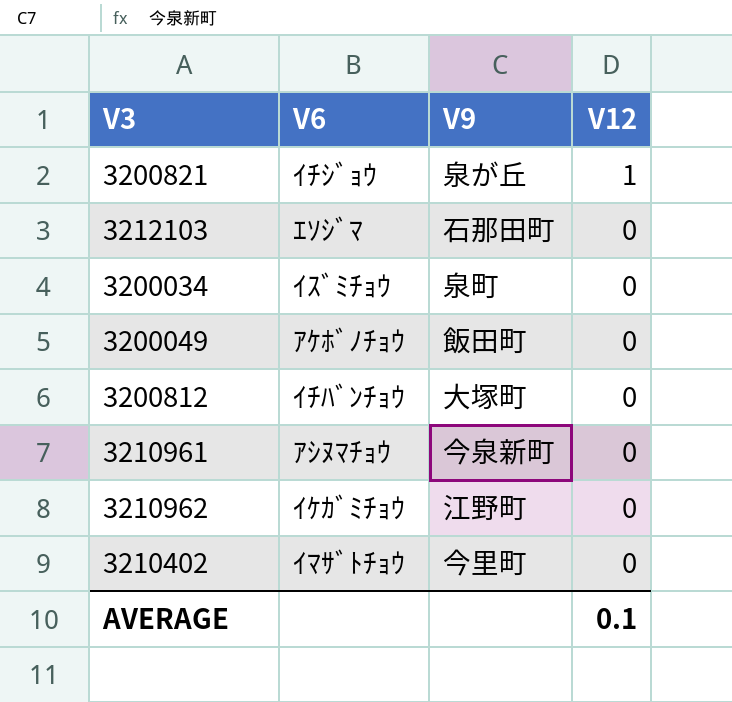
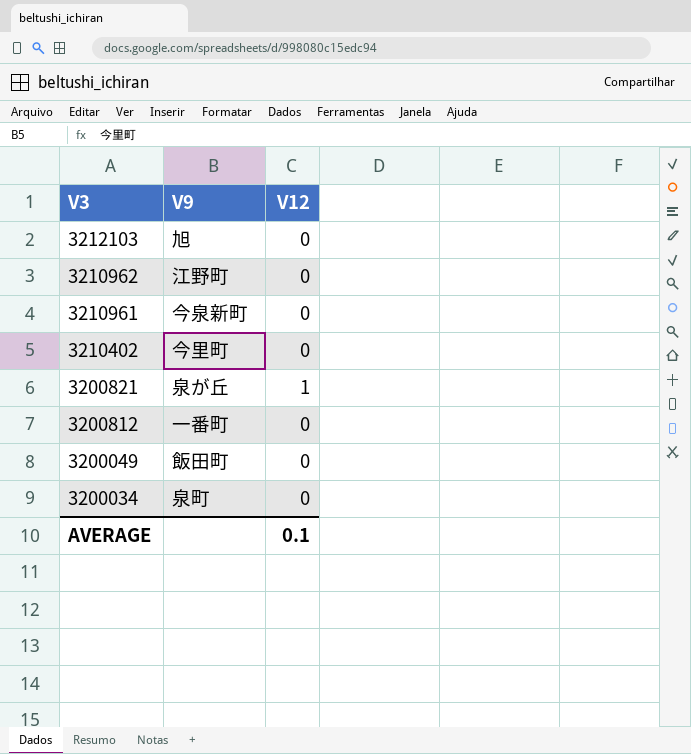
row order: V12 descending -> V3 descending
column V6 | position: 2 -> none
3212103 | V9: 石那田町 -> 旭
3200812 | V9: 大塚町 -> 一番町

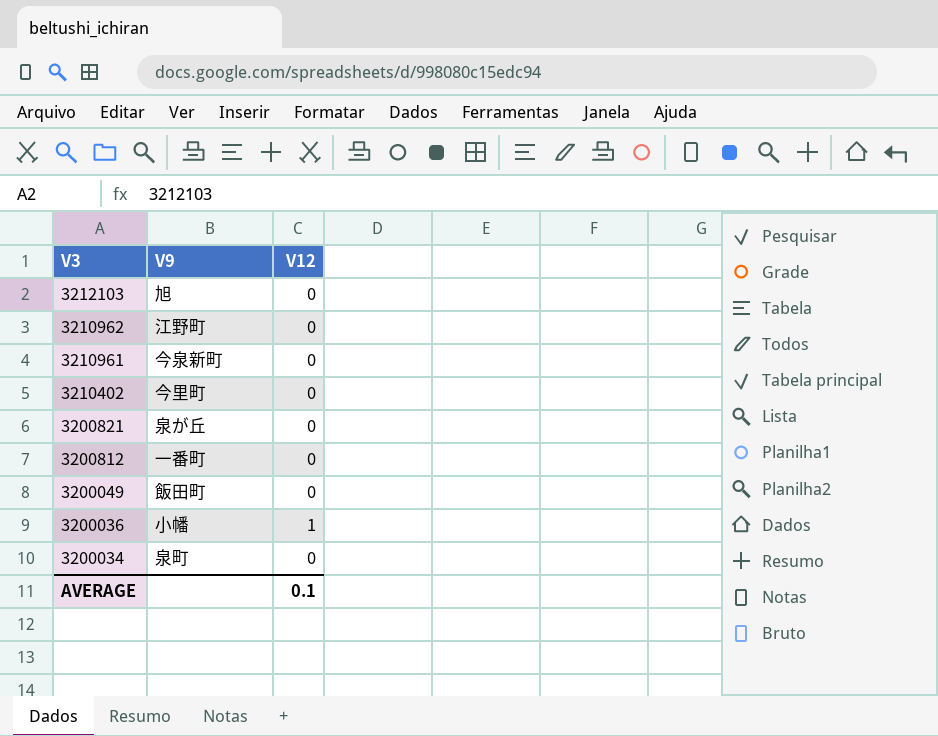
3200821 | V12: 1 -> 0
row 3200036: none -> 小幡 | 1

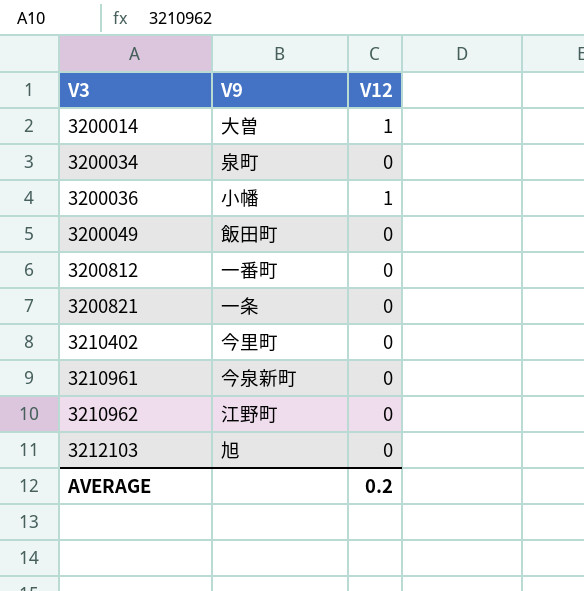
row order: V3 descending -> V3 ascending
row 3200014: none -> 大曽 | 1
3200821 | V9: 泉が丘 -> 一条
AVERAGE | V12: 0.1 -> 0.2

